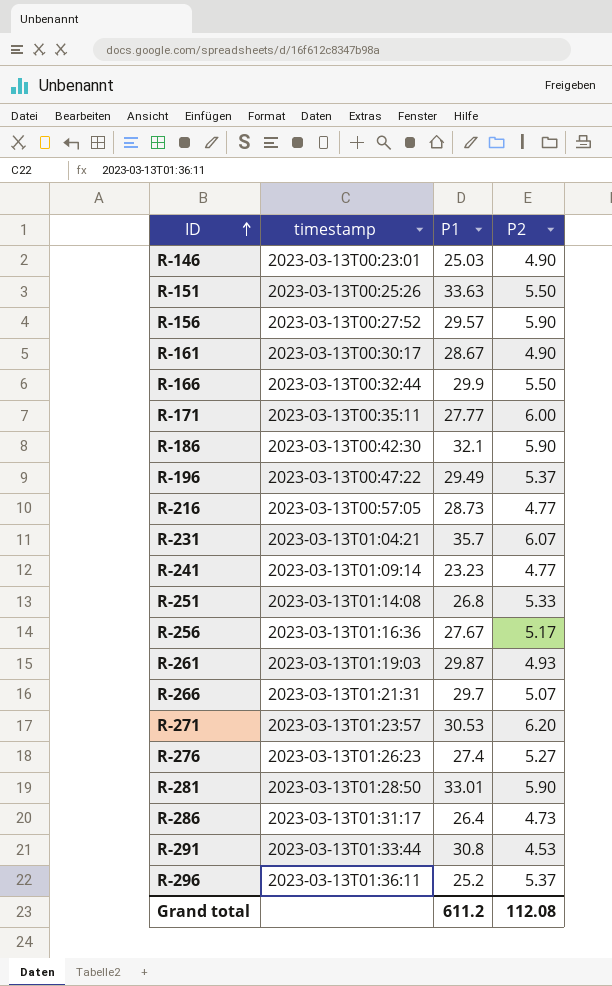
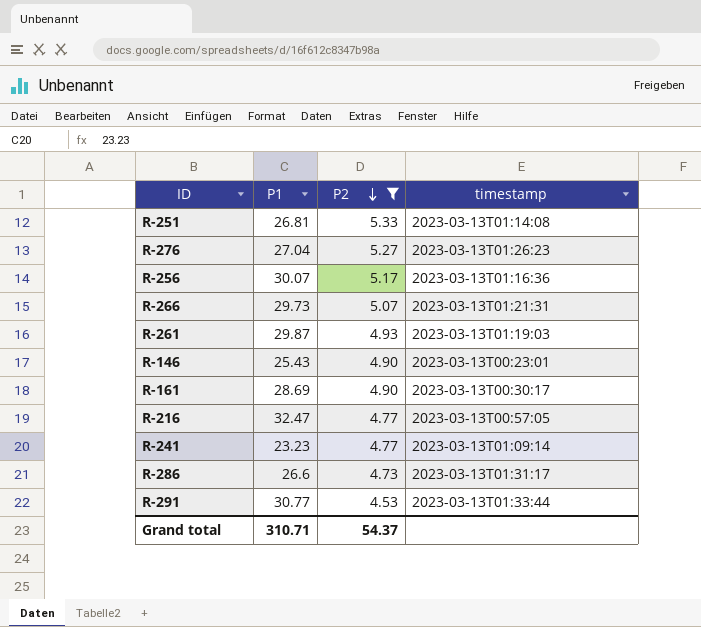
filter: none -> P2 <= 5.33
row order: ID ascending -> P2 descending
column timestamp | position: 2 -> 4
R-251 | P1: 26.8 -> 26.81
R-276 | P1: 27.4 -> 27.04
R-256 | P1: 27.67 -> 30.07
R-266 | P1: 29.7 -> 29.73
R-146 | P1: 25.03 -> 25.43
R-161 | P1: 28.67 -> 28.69
R-216 | P1: 28.73 -> 32.47
R-286 | P1: 26.4 -> 26.6
R-291 | P1: 30.8 -> 30.77
Grand total | P1: 611.2 -> 310.71
Grand total | P2: 112.08 -> 54.37

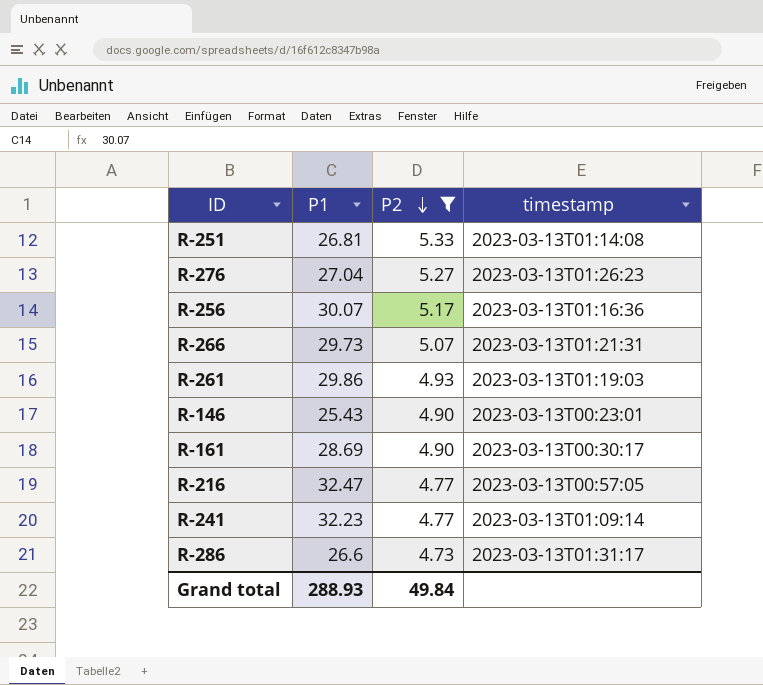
row R-291: 30.77 | 4.53 | 2023-03-13T01:33:44 -> none
R-261 | P1: 29.87 -> 29.86
R-241 | P1: 23.23 -> 32.23
Grand total | P1: 310.71 -> 288.93
Grand total | P2: 54.37 -> 49.84

